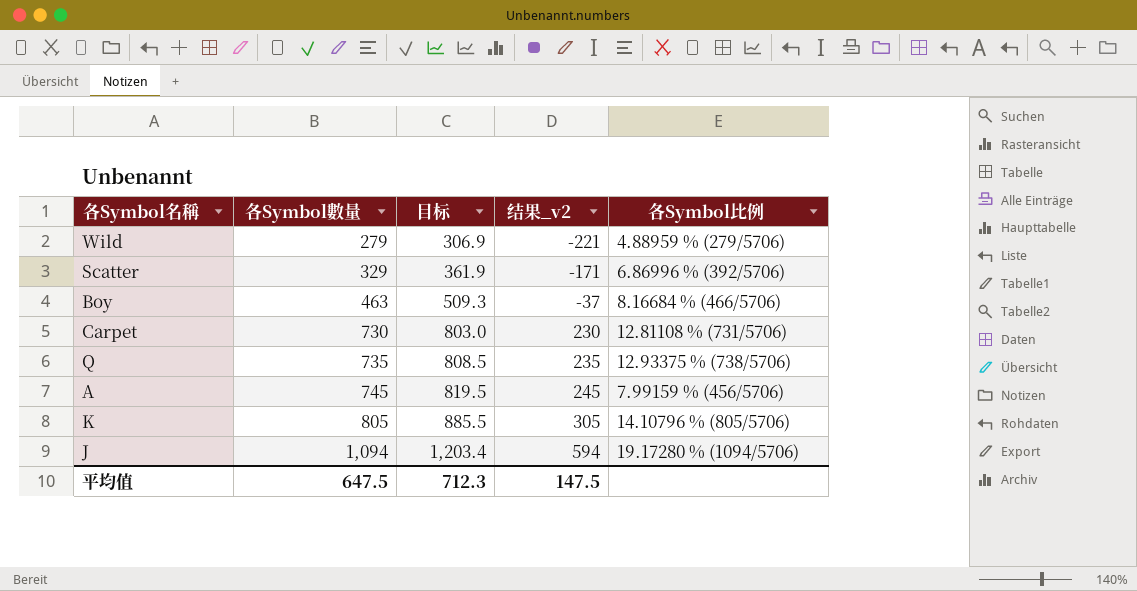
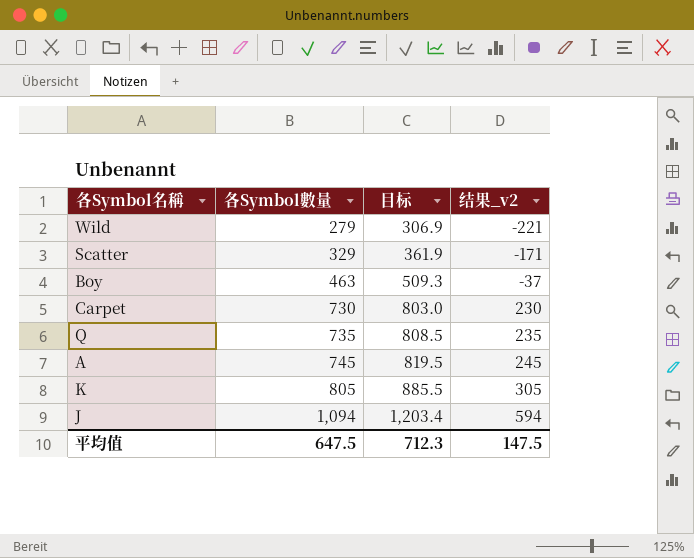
column 各Symbol比例 | position: 5 -> none

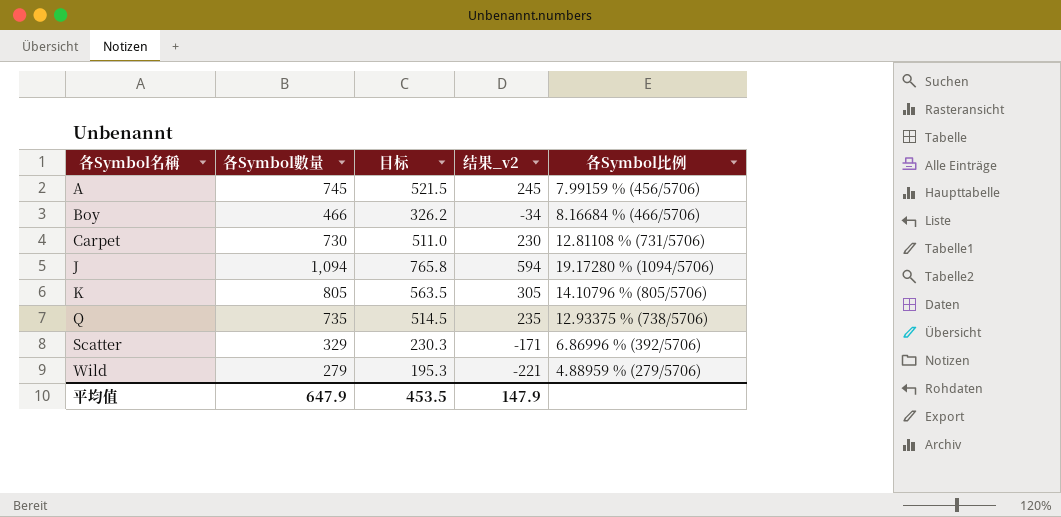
row order: 各Symbol數量 ascending -> 各Symbol名稱 ascending
column 目标 | formula: [各Symbol數量] * 1.1 -> [各Symbol數量] * 0.7
column 各Symbol比例 | position: none -> 5
Boy | 各Symbol數量: 463 -> 466
Boy | 结果_v2: -37 -> -34
平均值 | 各Symbol數量: 647.5 -> 647.9
平均值 | 目标: 712.3 -> 453.5
平均值 | 结果_v2: 147.5 -> 147.9

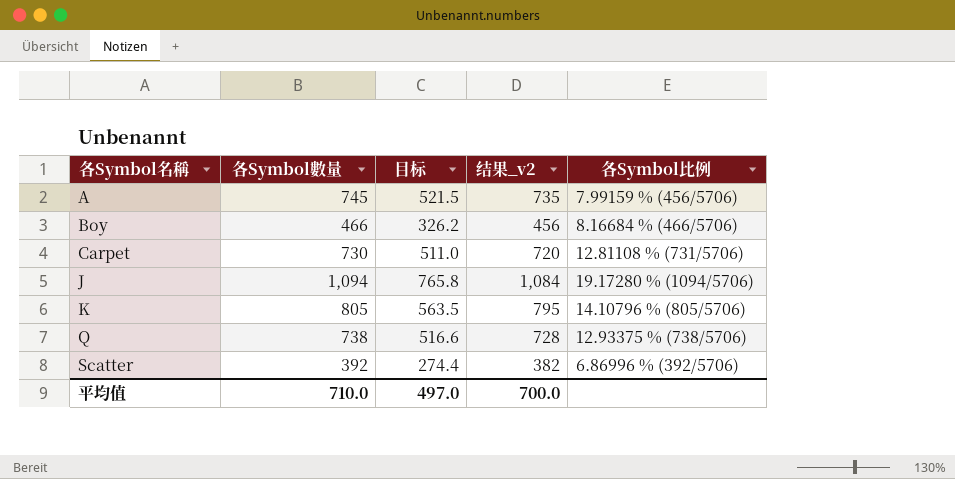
column 结果_v2 | formula: [各Symbol數量] - 500 -> [各Symbol數量] - 10
row Wild: 279 | 195.3 | -221 | 4.88959 % (279/5706) -> none
Q | 各Symbol數量: 735 -> 738
Q | 目标: 514.5 -> 516.6
Scatter | 各Symbol數量: 329 -> 392
Scatter | 目标: 230.3 -> 274.4
平均值 | 各Symbol數量: 647.9 -> 710.0
平均值 | 目标: 453.5 -> 497.0
平均值 | 结果_v2: 147.9 -> 700.0

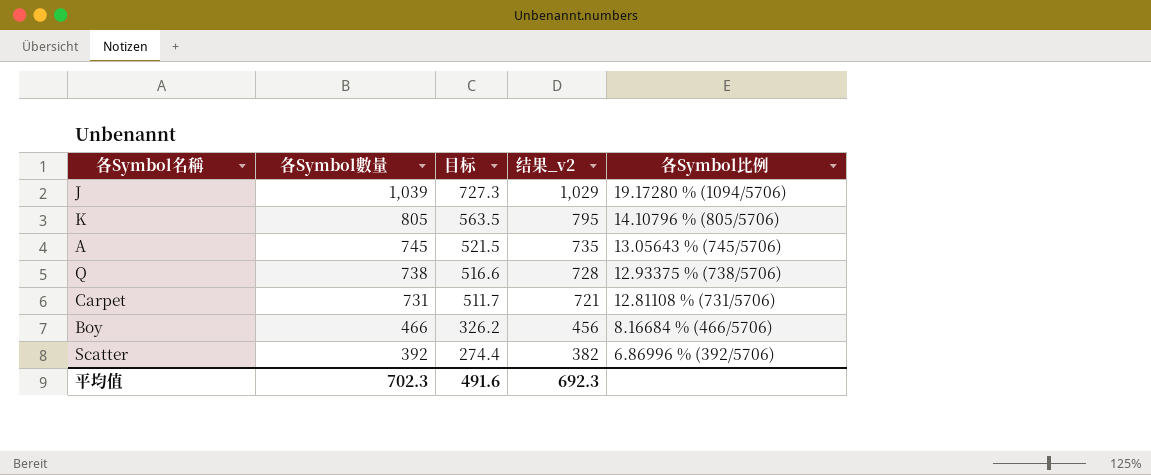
row order: 各Symbol名稱 ascending -> 各Symbol數量 descending
J | 各Symbol數量: 1,094 -> 1,039
J | 目标: 765.8 -> 727.3
J | 结果_v2: 1,084 -> 1,029
A | 各Symbol比例: 7.99159 % (456/5706) -> 13.05643 % (745/5706)
Carpet | 各Symbol數量: 730 -> 731
Carpet | 目标: 511.0 -> 511.7
Carpet | 结果_v2: 720 -> 721
平均值 | 各Symbol數量: 710.0 -> 702.3
平均值 | 目标: 497.0 -> 491.6
平均值 | 结果_v2: 700.0 -> 692.3

